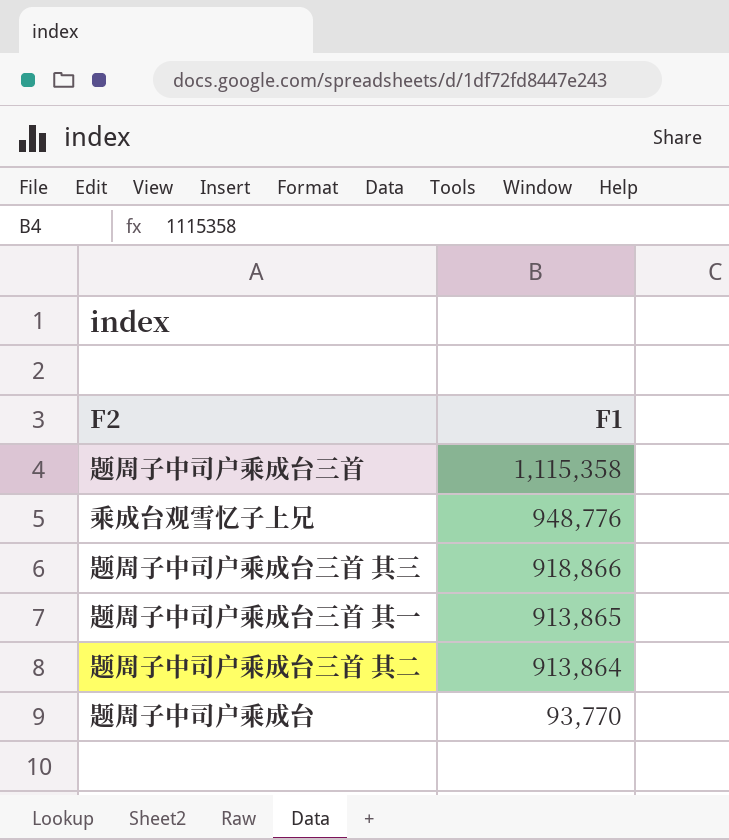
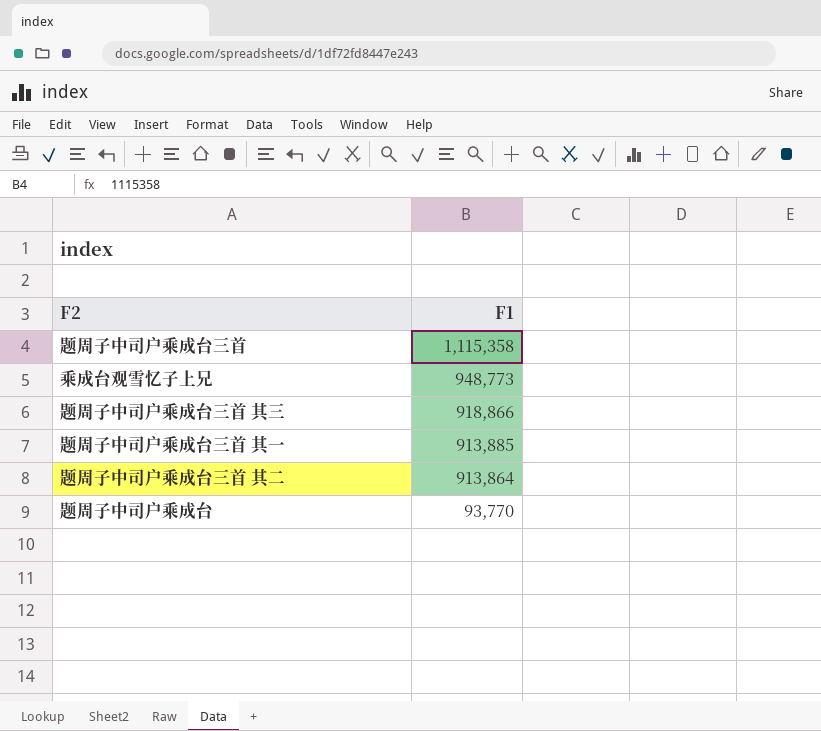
乘成台观雪忆子上兄 | F1: 948,776 -> 948,773
题周子中司户乘成台三首 其一 | F1: 913,865 -> 913,885

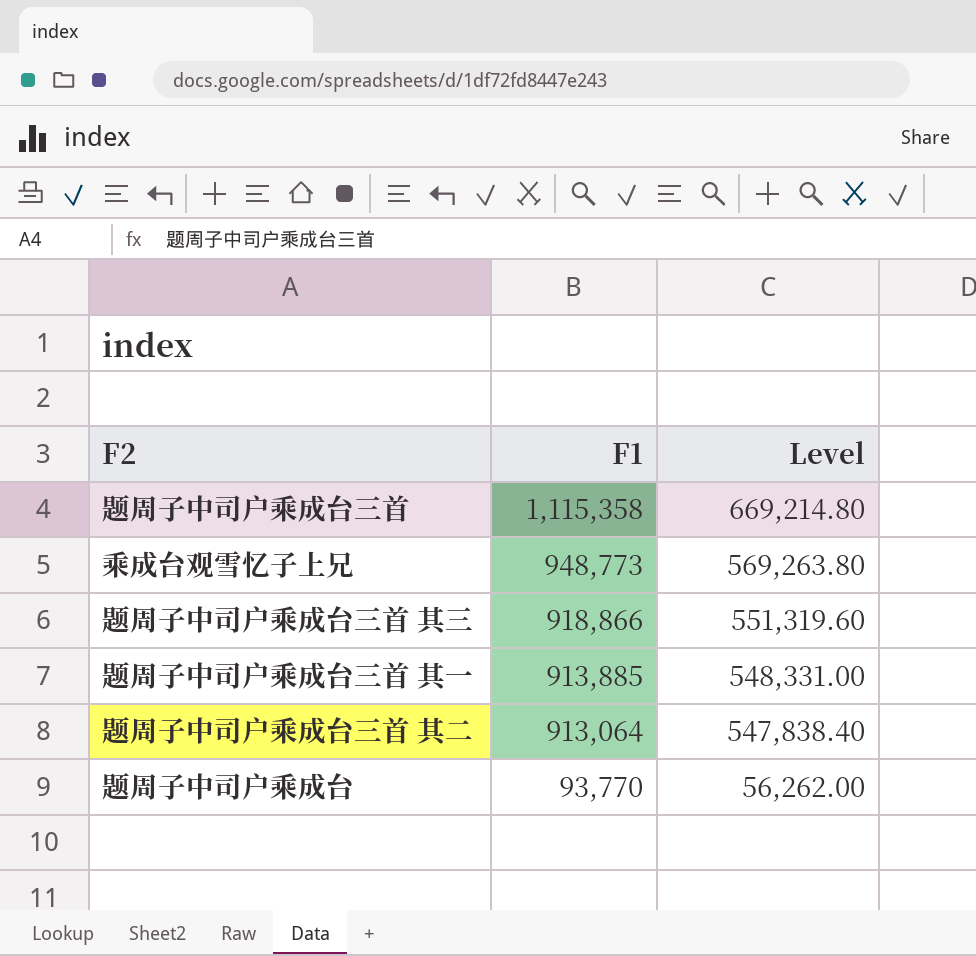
column Level | formula: none -> [F1] * 0.6
题周子中司户乘成台三首 其二 | F1: 913,864 -> 913,064

